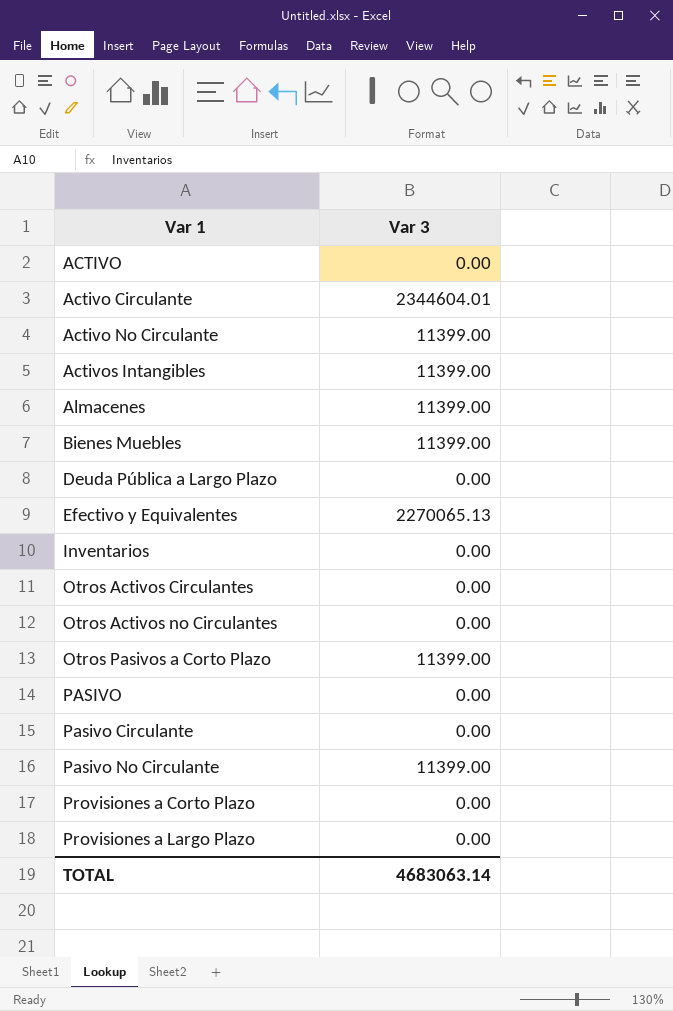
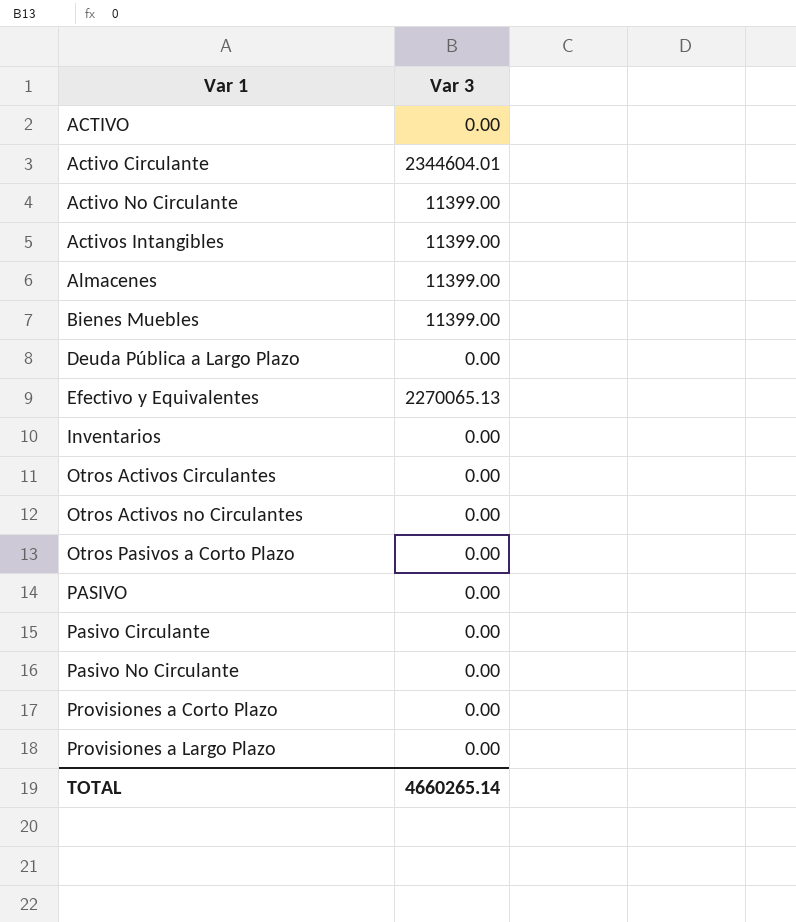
Otros Pasivos a Corto Plazo | Var 3: 11399.00 -> 0.00
Pasivo No Circulante | Var 3: 11399.00 -> 0.00
TOTAL | Var 3: 4683063.14 -> 4660265.14

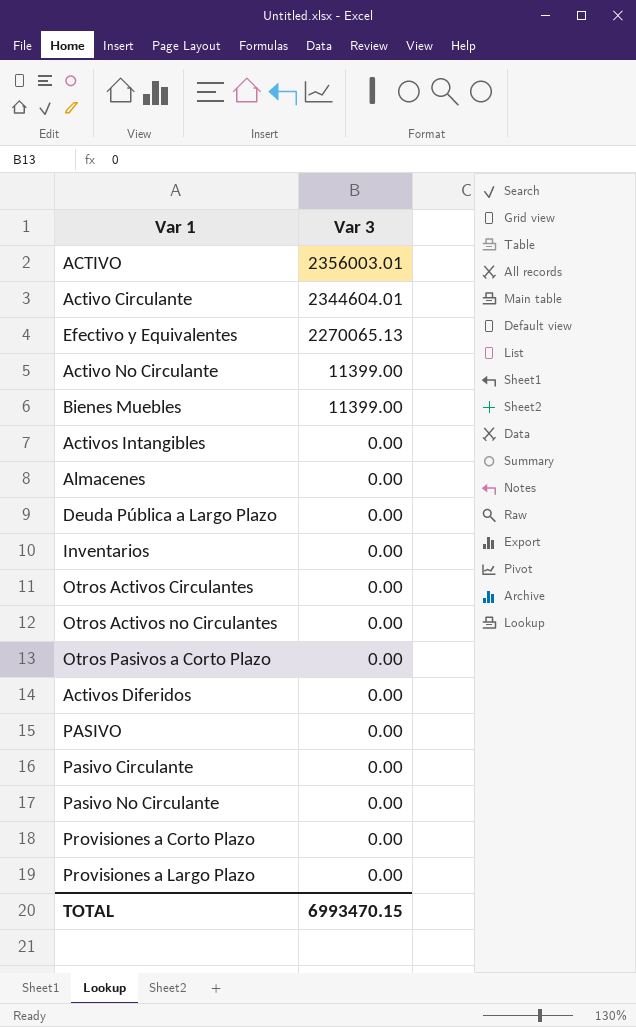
row order: Var 1 ascending -> Var 3 descending
ACTIVO | Var 3: 0.00 -> 2356003.01
Activos Intangibles | Var 3: 11399.00 -> 0.00
Almacenes | Var 3: 11399.00 -> 0.00
row Activos Diferidos: none -> 0.00
TOTAL | Var 3: 4660265.14 -> 6993470.15

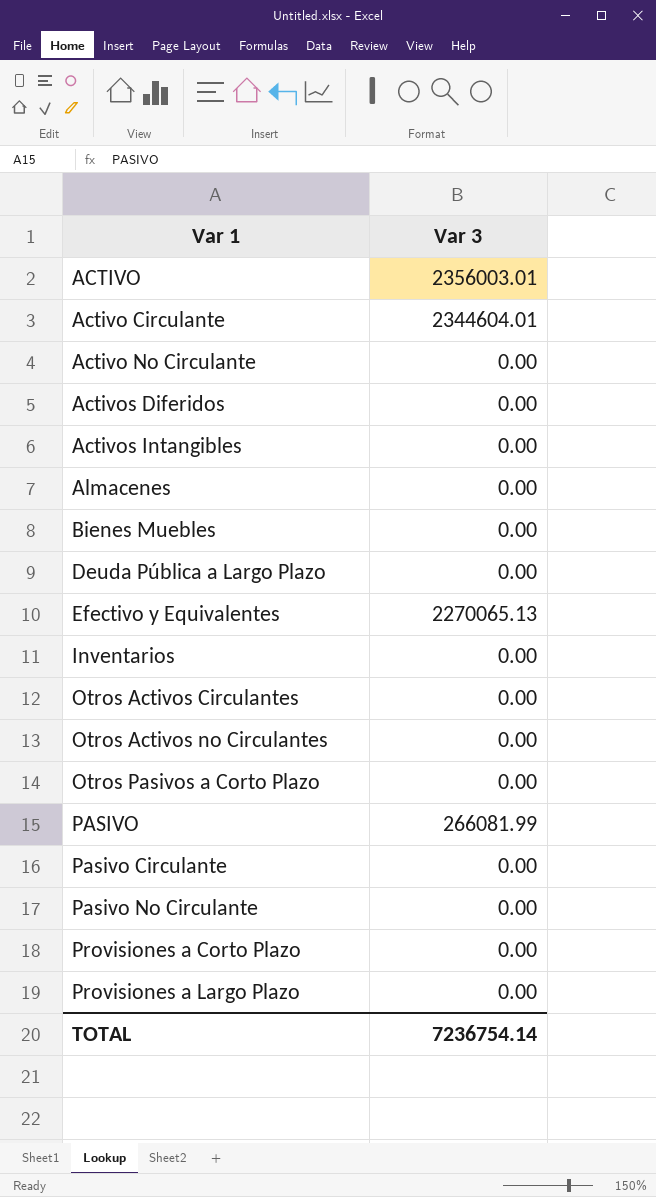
row order: Var 3 descending -> Var 1 ascending
Activo No Circulante | Var 3: 11399.00 -> 0.00
Bienes Muebles | Var 3: 11399.00 -> 0.00
PASIVO | Var 3: 0.00 -> 266081.99
TOTAL | Var 3: 6993470.15 -> 7236754.14

